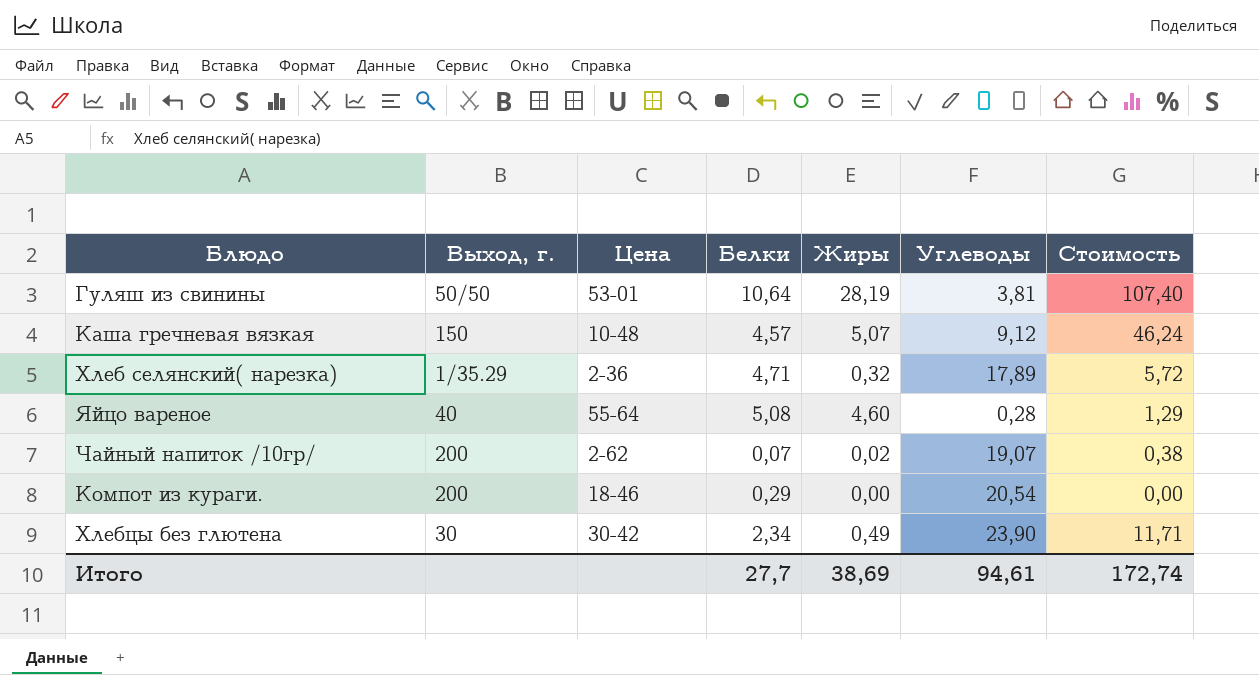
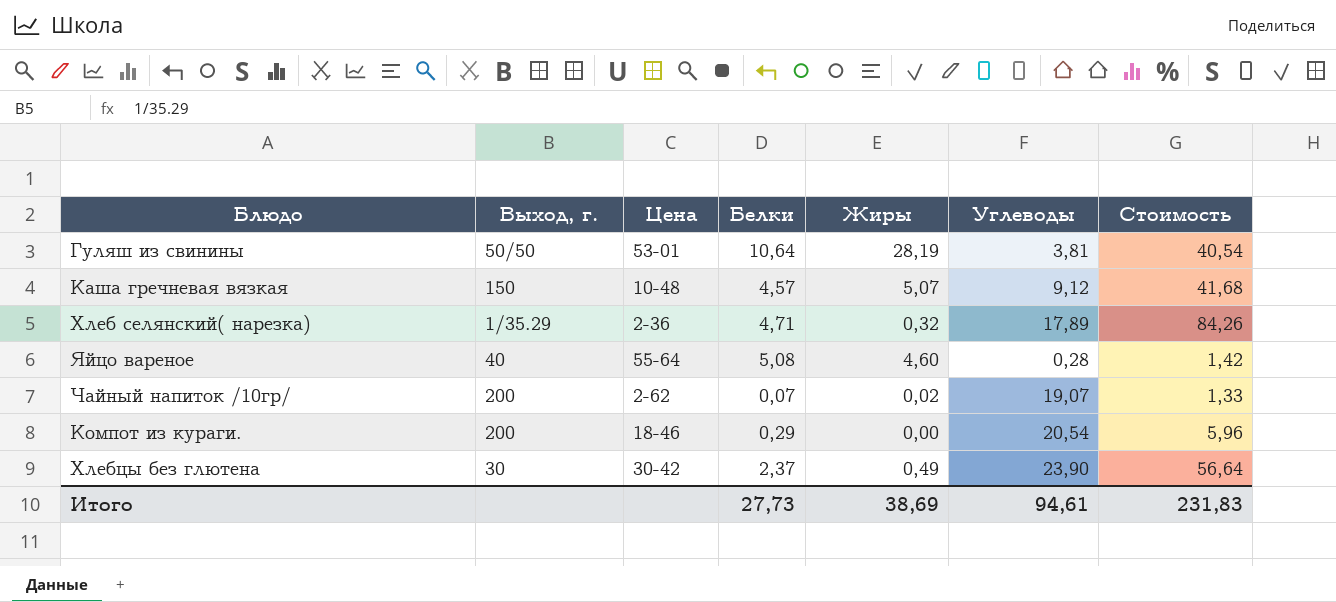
column Стоимость | formula: [Жиры] * [Углеводы] -> [Белки] * [Углеводы]
Хлебцы без глютена | Белки: 2,34 -> 2,37
Итого | Белки: 27,7 -> 27,73
Итого | Стоимость: 172,74 -> 231,83

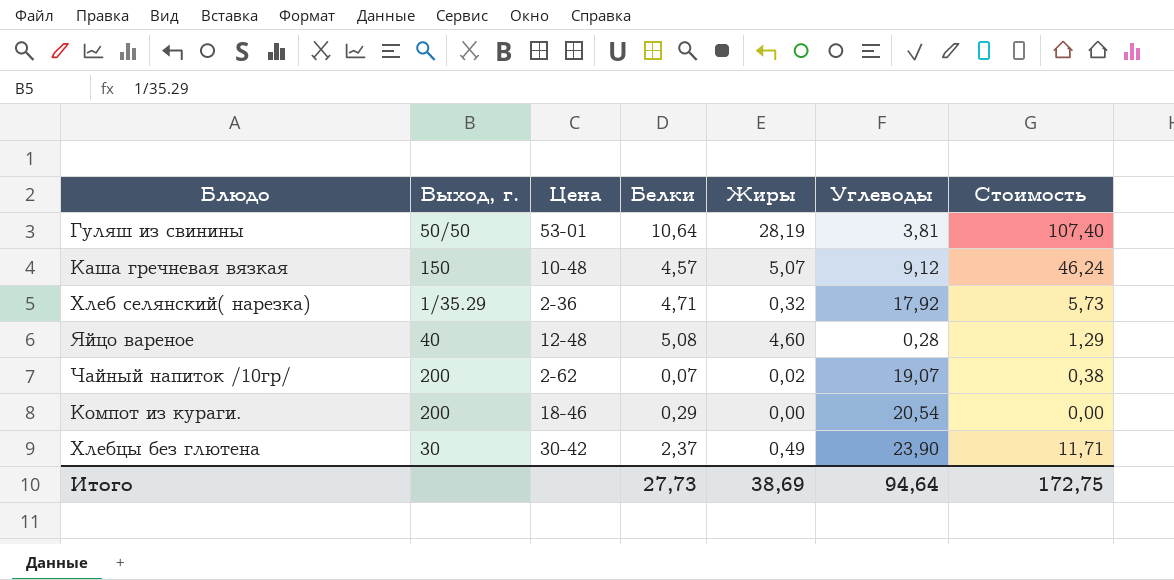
column Стоимость | formula: [Белки] * [Углеводы] -> [Жиры] * [Углеводы]
Хлеб селянский( нарезка) | Углеводы: 17,89 -> 17,92
Яйцо вареное | Цена: 55-64 -> 12-48
Итого | Углеводы: 94,61 -> 94,64
Итого | Стоимость: 231,83 -> 172,75

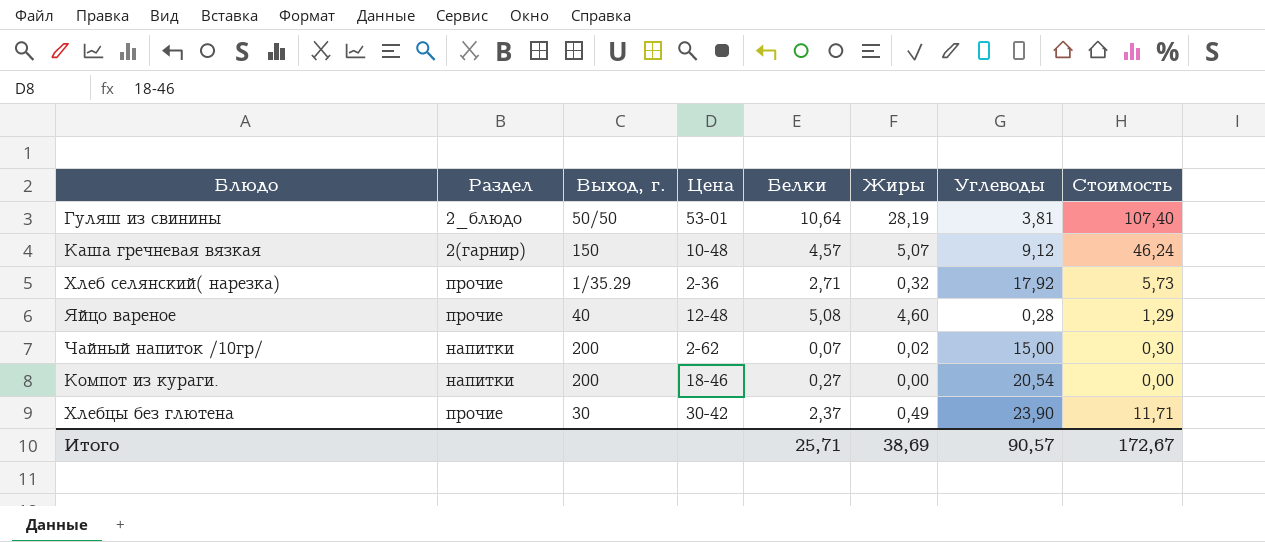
column Раздел | position: none -> 2
Хлеб селянский( нарезка) | Белки: 4,71 -> 2,71
Чайный напиток /10гр/ | Углеводы: 19,07 -> 15,00
Чайный напиток /10гр/ | Стоимость: 0,38 -> 0,30
Компот из кураги. | Белки: 0,29 -> 0,27
Итого | Белки: 27,73 -> 25,71
Итого | Углеводы: 94,64 -> 90,57
Итого | Стоимость: 172,75 -> 172,67

